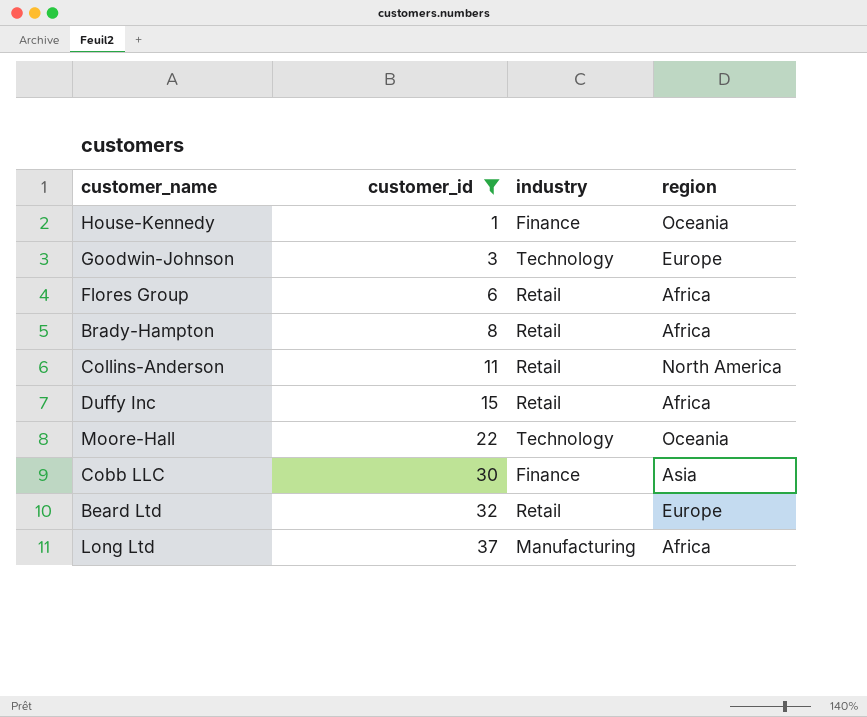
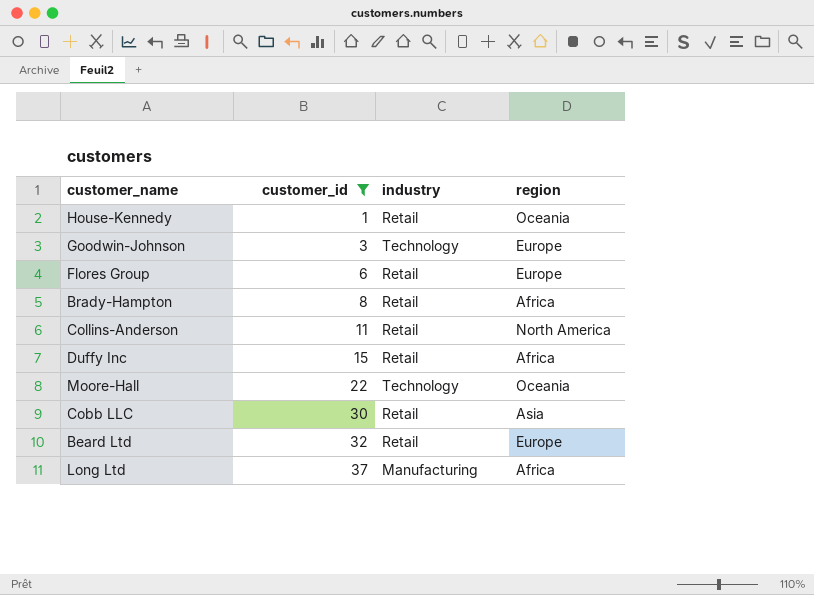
House-Kennedy | industry: Finance -> Retail
Flores Group | region: Africa -> Europe
Cobb LLC | industry: Finance -> Retail

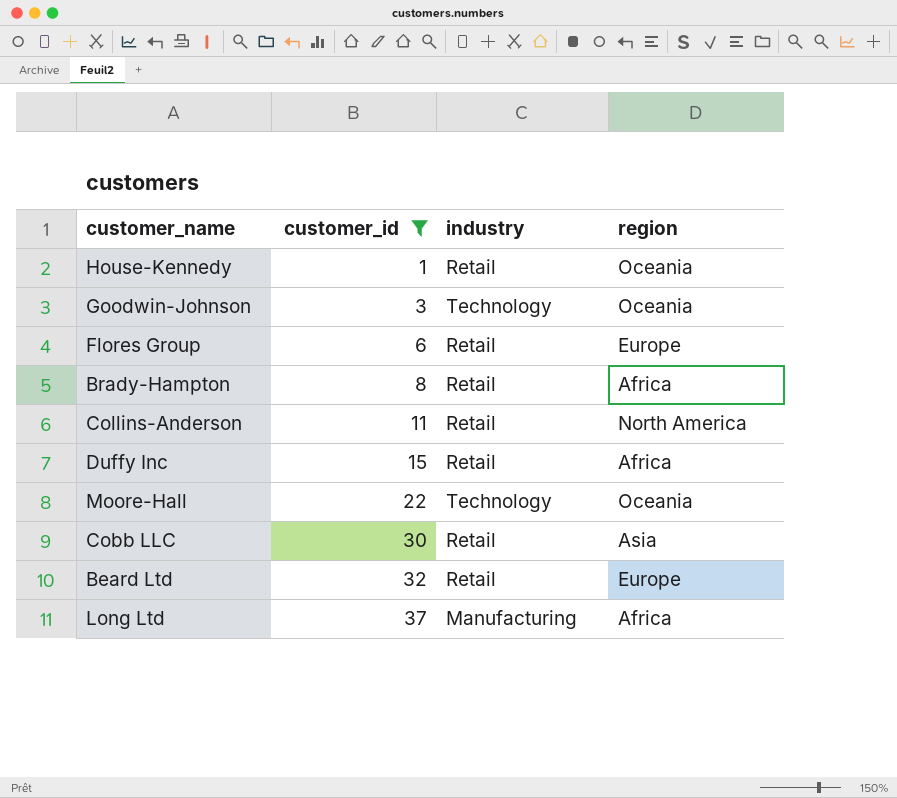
Goodwin-Johnson | region: Europe -> Oceania

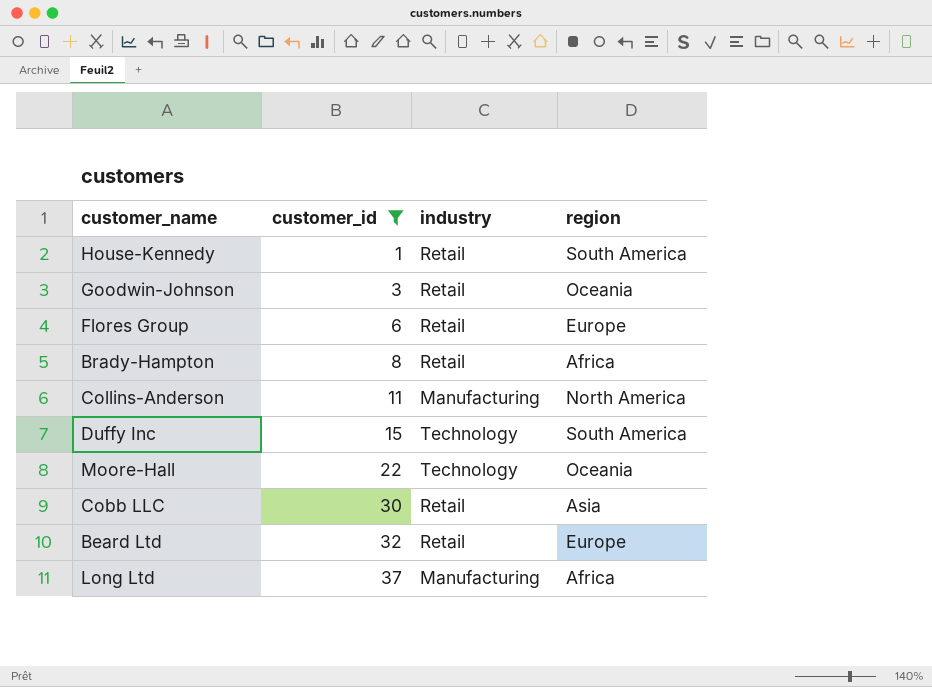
House-Kennedy | region: Oceania -> South America
Goodwin-Johnson | industry: Technology -> Retail
Collins-Anderson | industry: Retail -> Manufacturing
Duffy Inc | industry: Retail -> Technology
Duffy Inc | region: Africa -> South America

